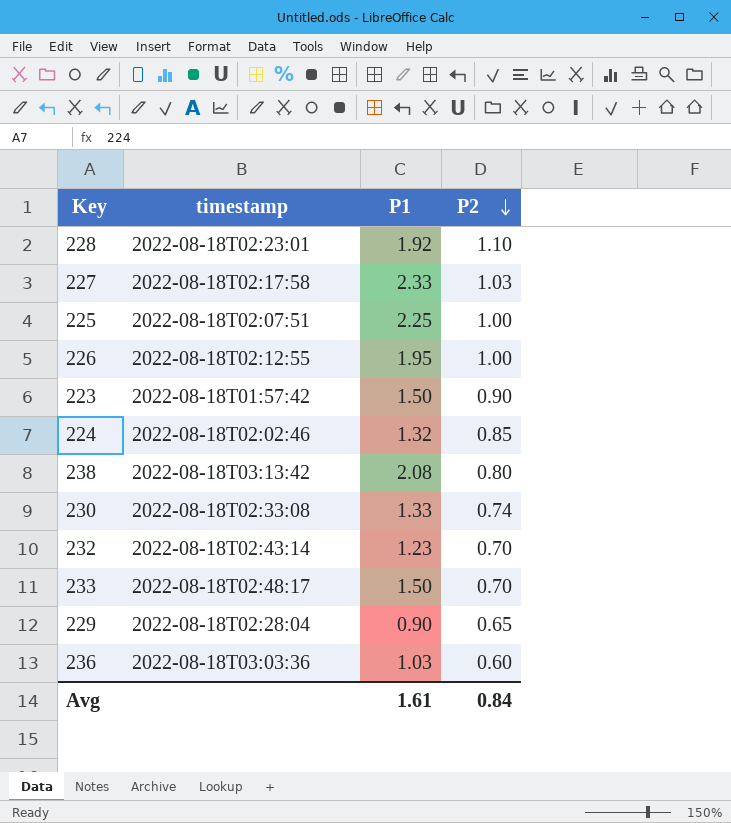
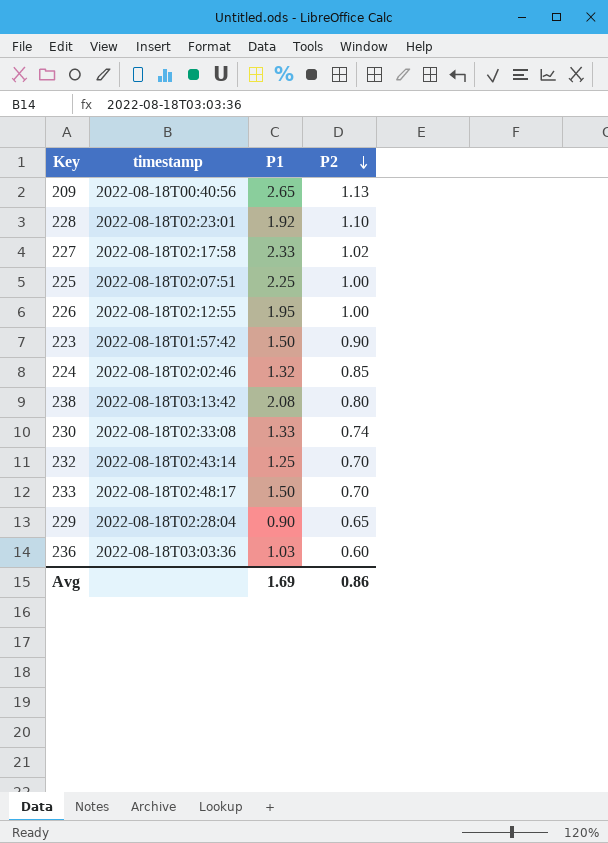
row 209: none -> 2022-08-18T00:40:56 | 2.65 | 1.13
227 | P2: 1.03 -> 1.02
232 | P1: 1.23 -> 1.25
Avg | P1: 1.61 -> 1.69
Avg | P2: 0.84 -> 0.86

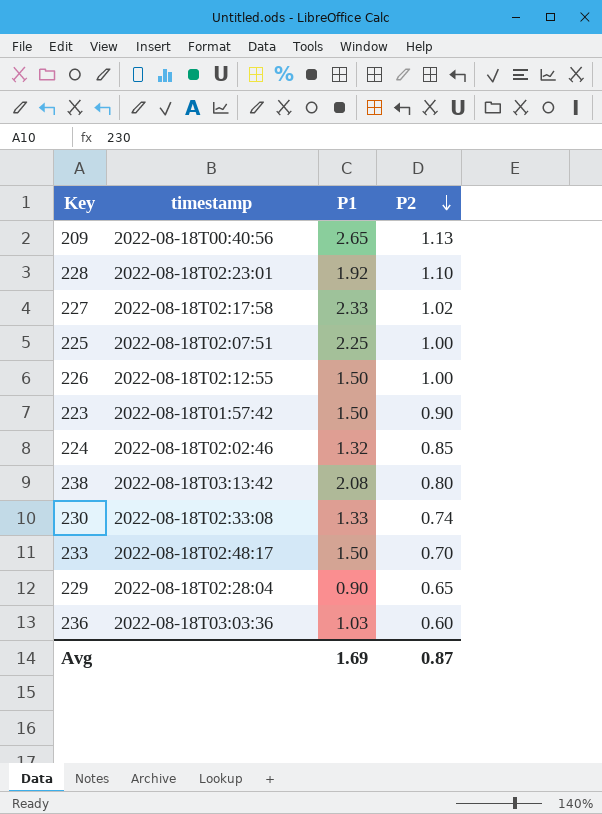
row 232: 2022-08-18T02:43:14 | 1.25 | 0.70 -> none
226 | P1: 1.95 -> 1.50
Avg | P2: 0.86 -> 0.87

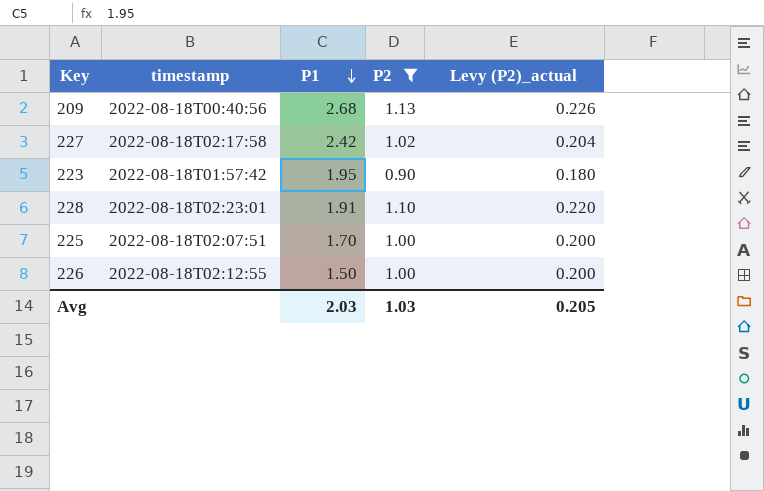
filter: none -> P2 >= 0.90
row order: P2 descending -> P1 descending
column Levy (P2)_actual | formula: none -> [P2] * 0.2
209 | P1: 2.65 -> 2.68
227 | P1: 2.33 -> 2.42
223 | P1: 1.50 -> 1.95
228 | P1: 1.92 -> 1.91
225 | P1: 2.25 -> 1.70
Avg | P1: 1.69 -> 2.03
Avg | P2: 0.87 -> 1.03

